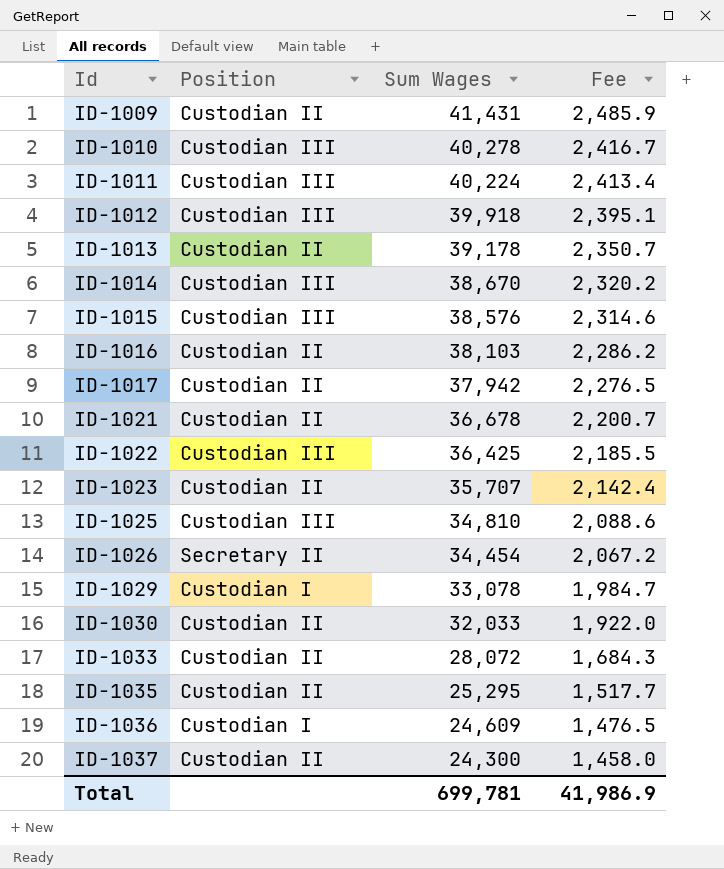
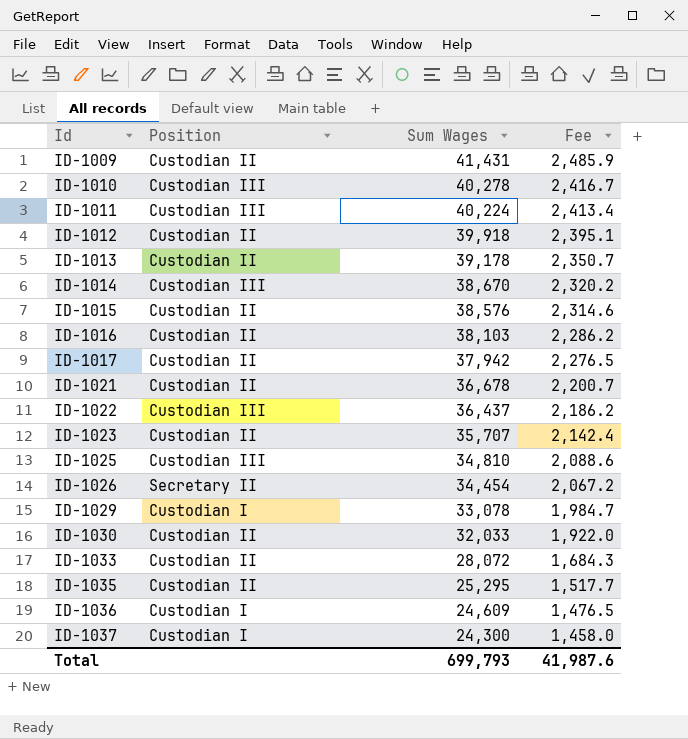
ID-1012 | Position: Custodian III -> Custodian II
ID-1015 | Position: Custodian III -> Custodian II
ID-1022 | Sum Wages: 36,425 -> 36,437
ID-1022 | Fee: 2,185.5 -> 2,186.2
ID-1037 | Position: Custodian II -> Custodian I
Total | Sum Wages: 699,781 -> 699,793
Total | Fee: 41,986.9 -> 41,987.6

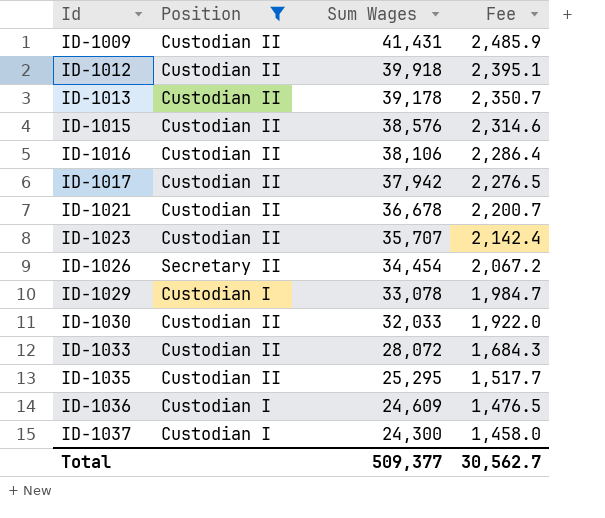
filter: none -> Position != Custodian III
ID-1016 | Sum Wages: 38,103 -> 38,106
ID-1016 | Fee: 2,286.2 -> 2,286.4
Total | Sum Wages: 699,793 -> 509,377
Total | Fee: 41,987.6 -> 30,562.7

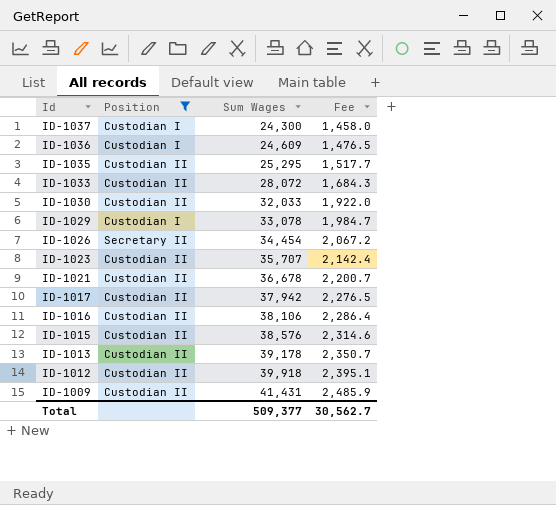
row order: Id ascending -> Id descending

